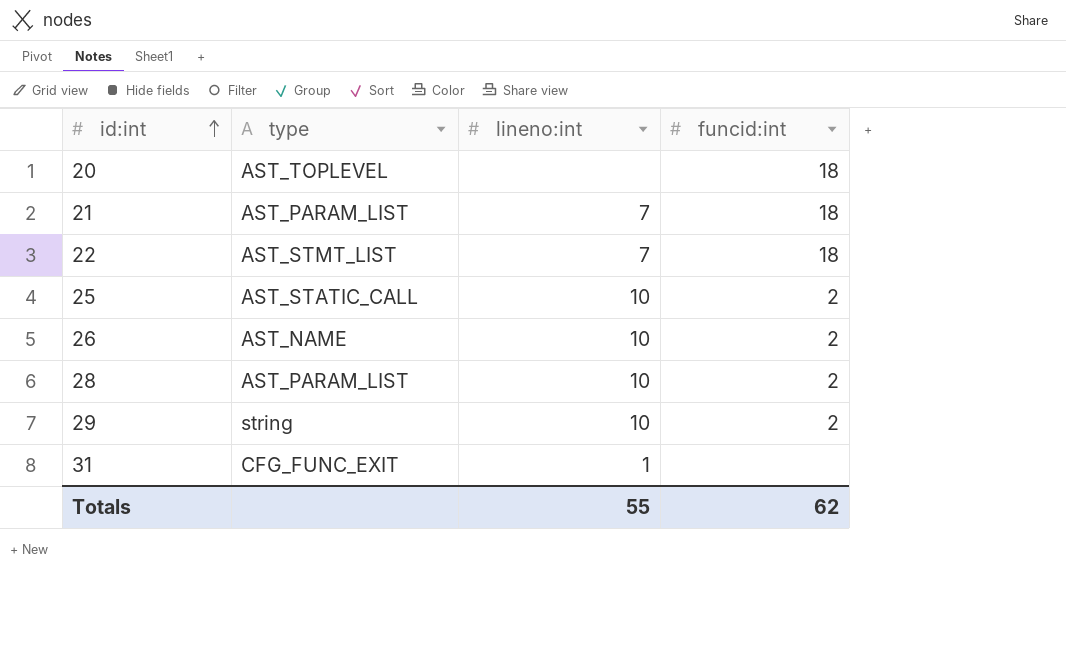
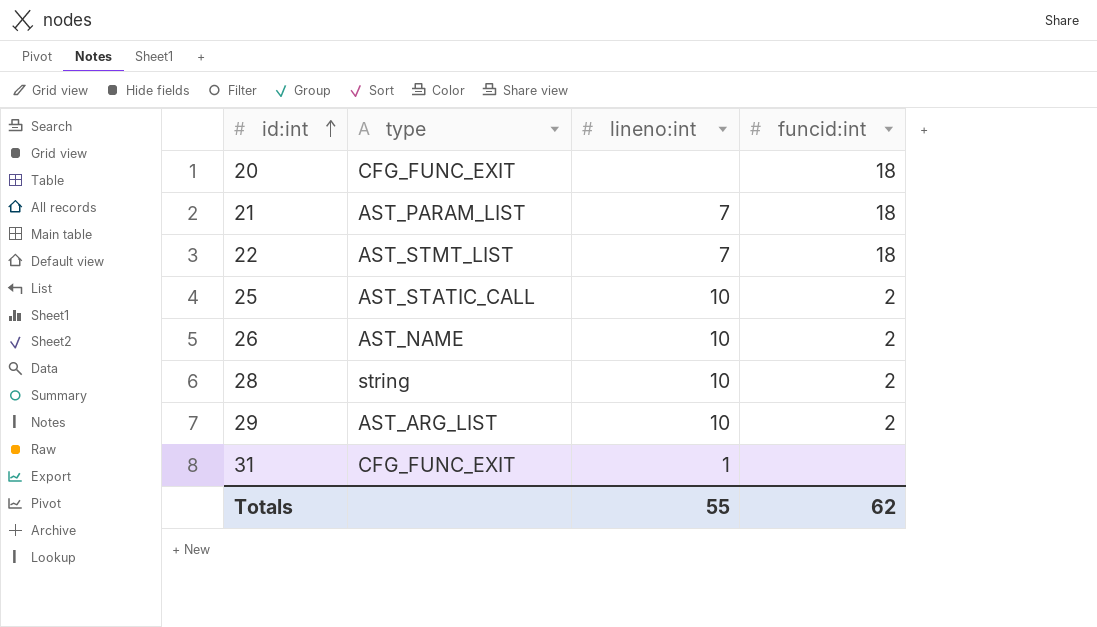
20 | type: AST_TOPLEVEL -> CFG_FUNC_EXIT
28 | type: AST_PARAM_LIST -> string
29 | type: string -> AST_ARG_LIST

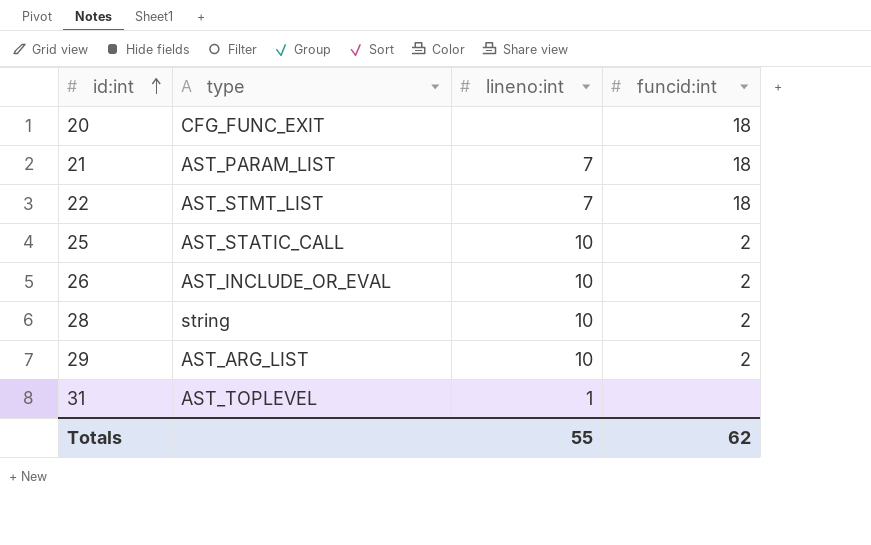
26 | type: AST_NAME -> AST_INCLUDE_OR_EVAL
31 | type: CFG_FUNC_EXIT -> AST_TOPLEVEL

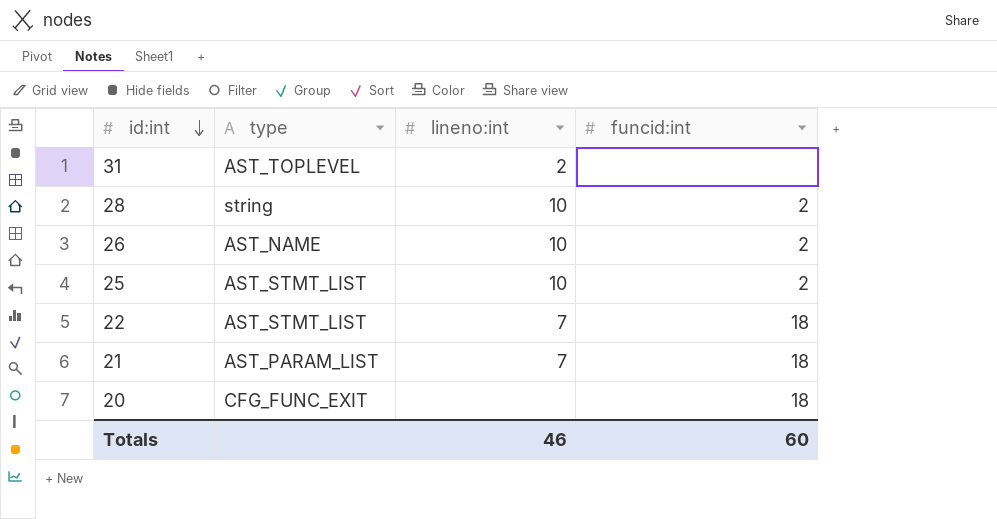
row order: id:int ascending -> id:int descending
row 29: AST_ARG_LIST | 10 | 2 -> none
31 | lineno:int: 1 -> 2
26 | type: AST_INCLUDE_OR_EVAL -> AST_NAME
25 | type: AST_STATIC_CALL -> AST_STMT_LIST
Totals | lineno:int: 55 -> 46
Totals | funcid:int: 62 -> 60

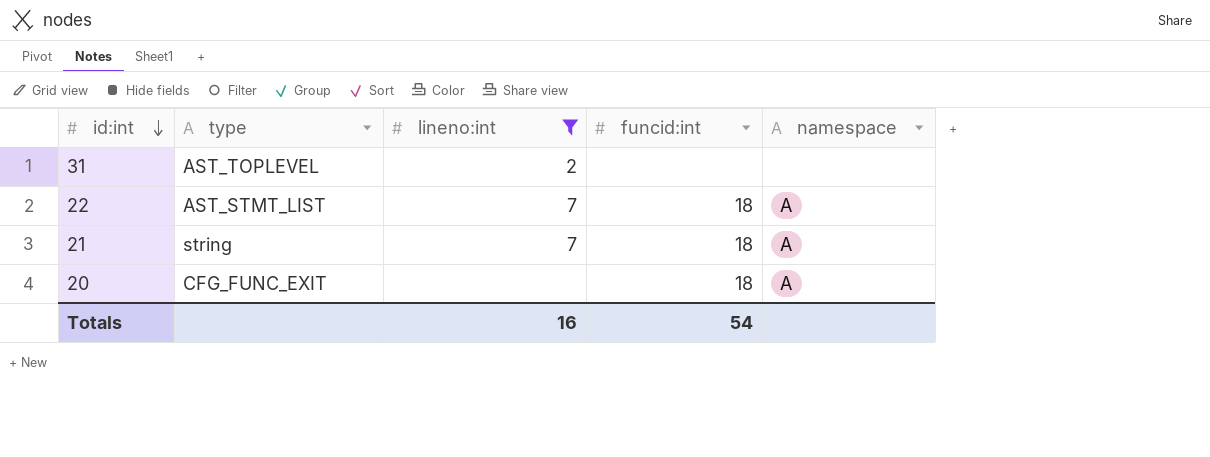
filter: none -> lineno:int != 10
column namespace | position: none -> 5
21 | type: AST_PARAM_LIST -> string
Totals | lineno:int: 46 -> 16
Totals | funcid:int: 60 -> 54

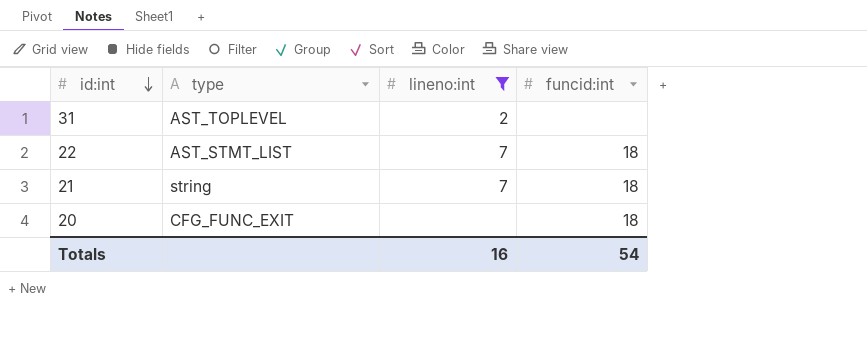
column namespace | position: 5 -> none

